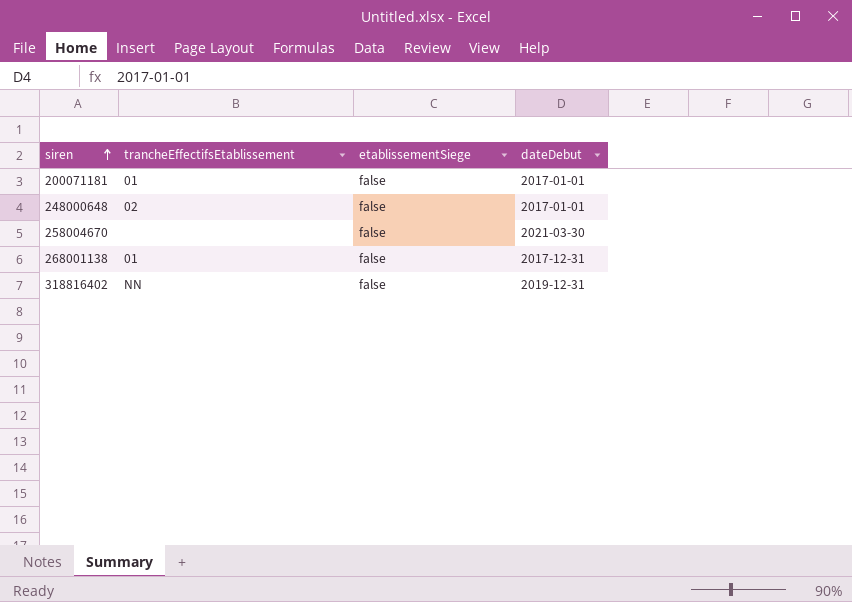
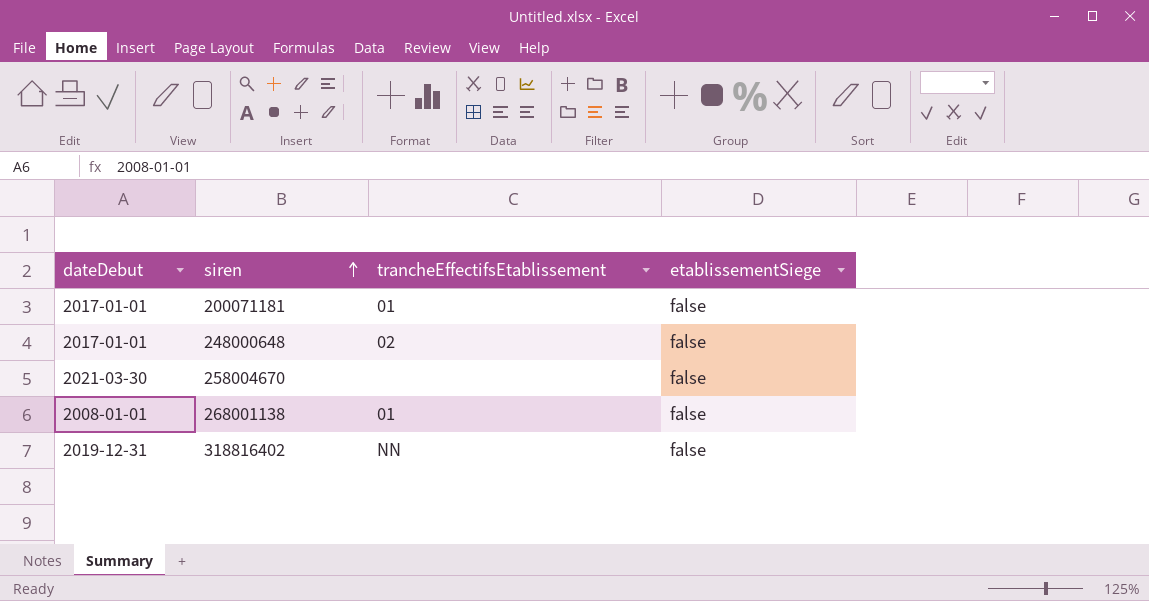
column dateDebut | position: 4 -> 1
268001138 | dateDebut: 2017-12-31 -> 2008-01-01

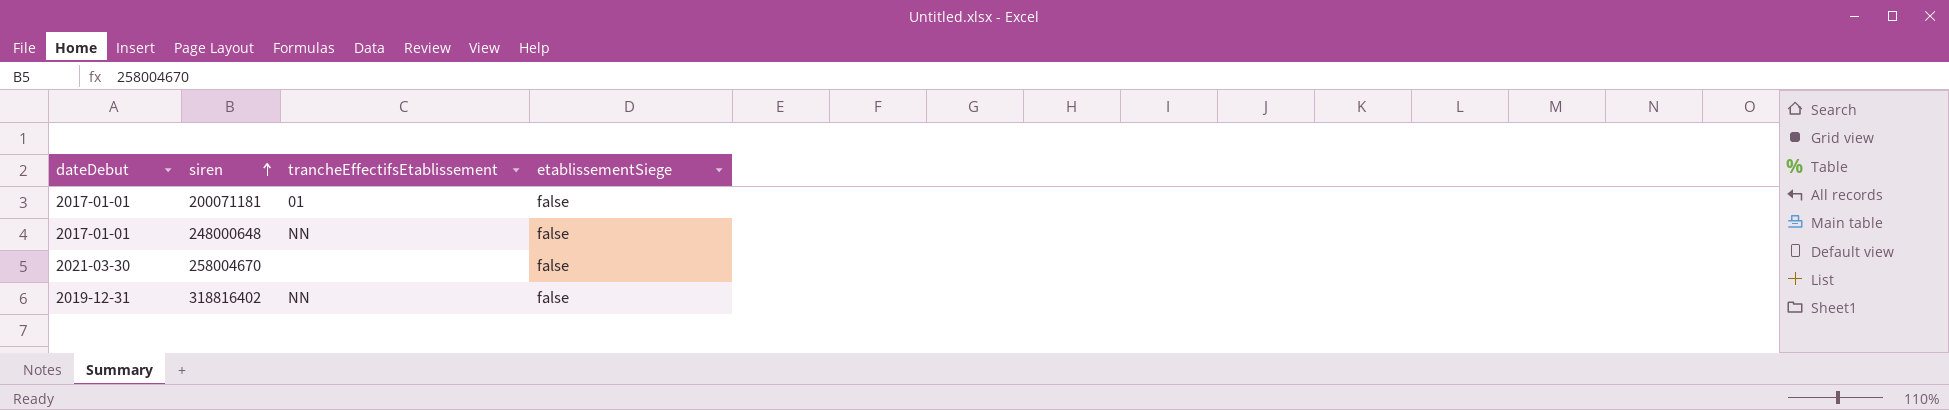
row 268001138: 2008-01-01 | 01 | false -> none
248000648 | trancheEffectifsEtablissement: 02 -> NN

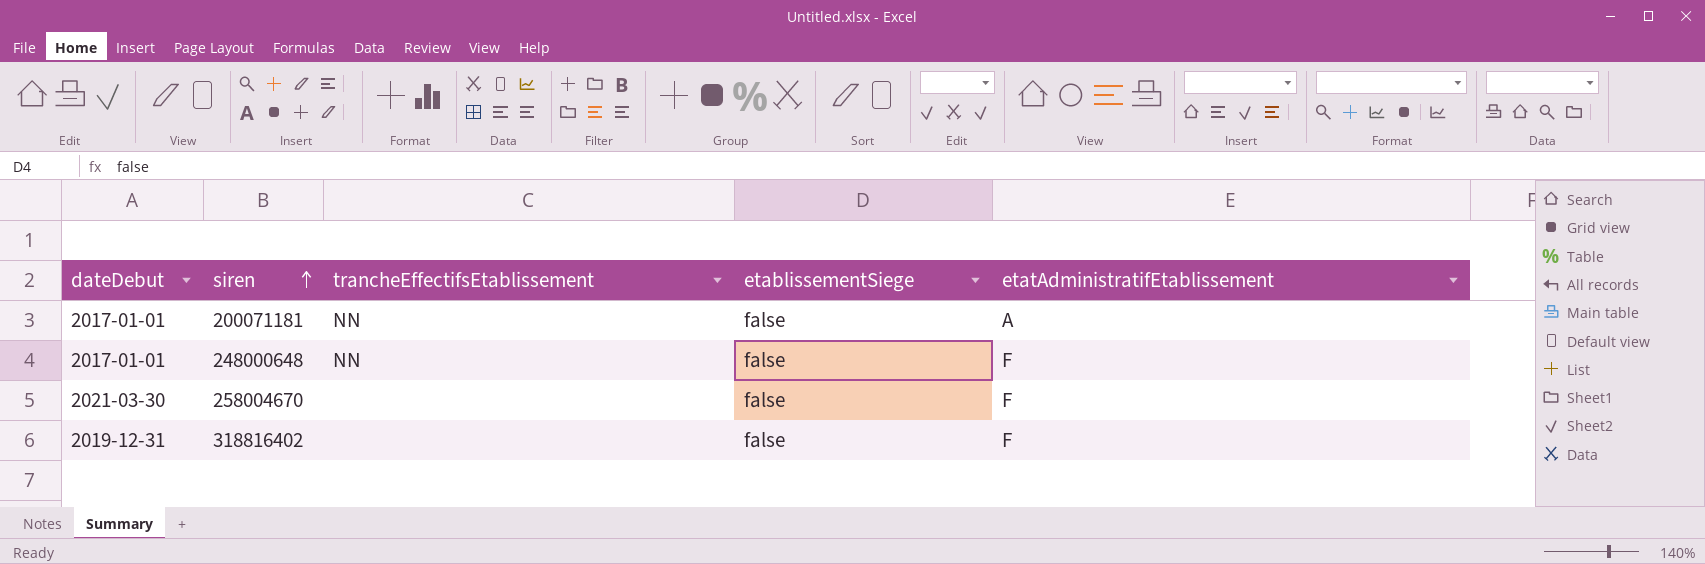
column etatAdministratifEtablissement | position: none -> 5
200071181 | trancheEffectifsEtablissement: 01 -> NN
318816402 | trancheEffectifsEtablissement: NN -> none

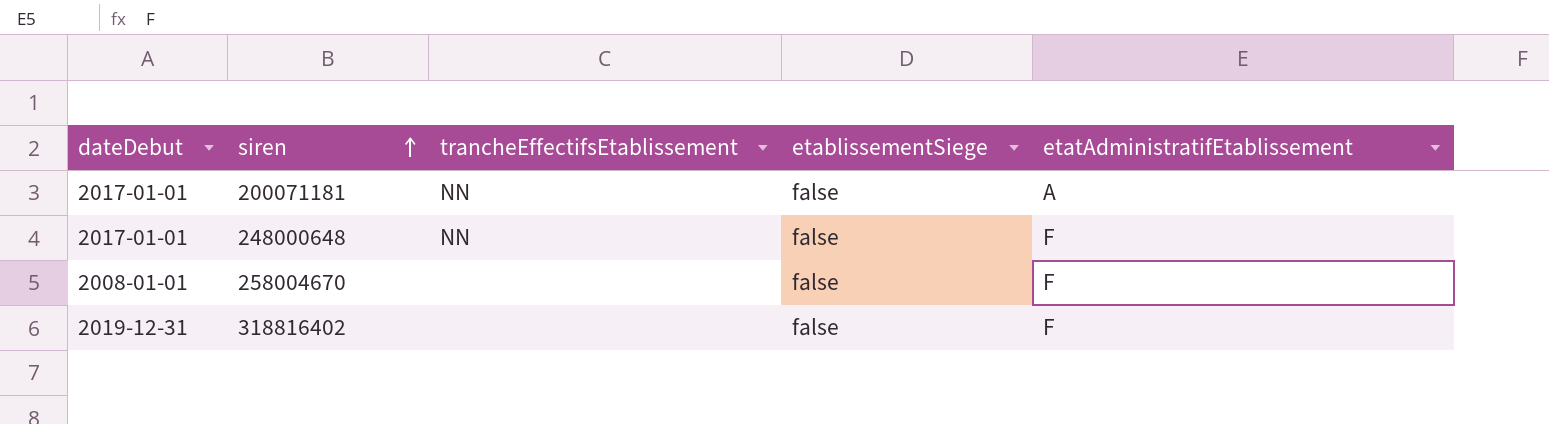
258004670 | dateDebut: 2021-03-30 -> 2008-01-01

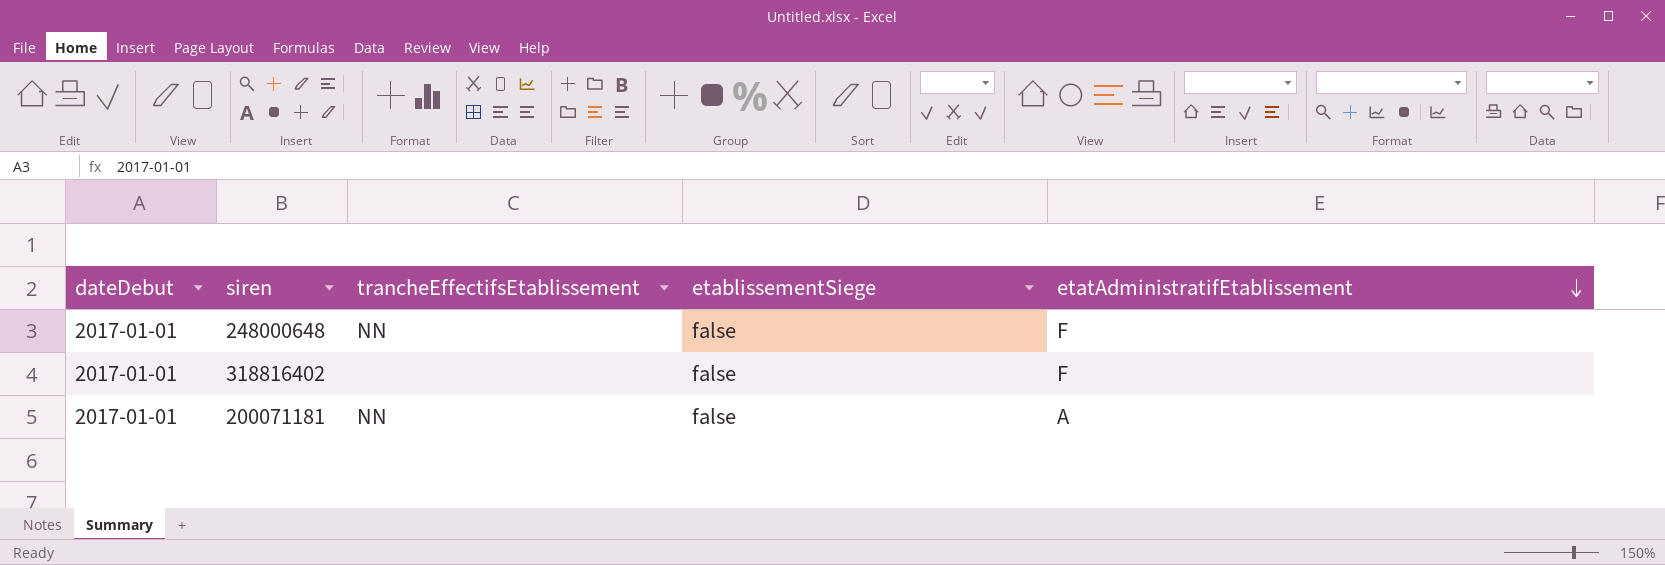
row order: siren ascending -> etatAdministratifEtablissement descending
row 258004670: 2008-01-01 | none | false | F -> none
318816402 | dateDebut: 2019-12-31 -> 2017-01-01

